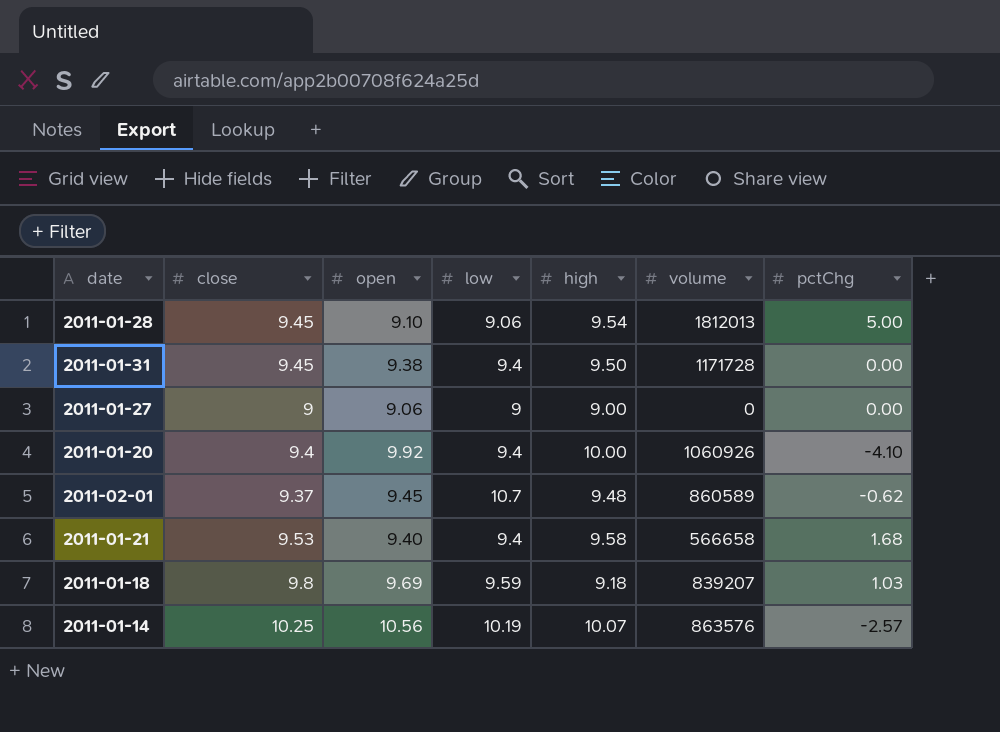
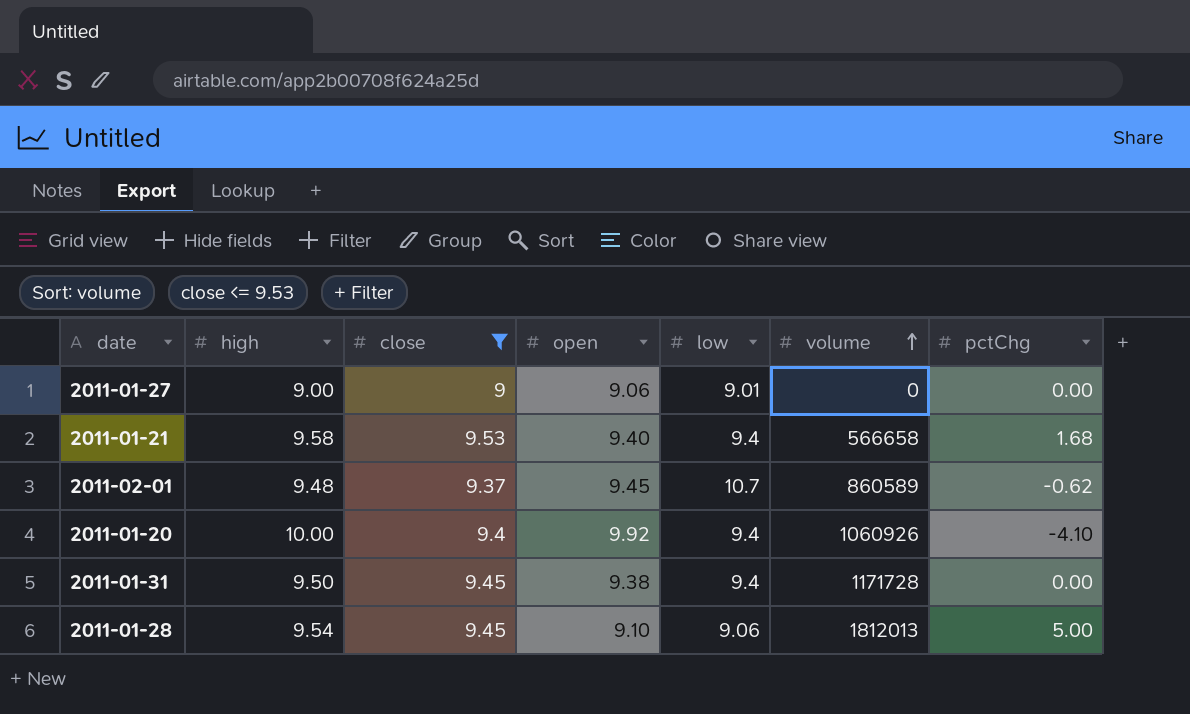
filter: none -> close <= 9.53
row order: none -> volume ascending
column high | position: 5 -> 2
2011-01-27 | low: 9 -> 9.01

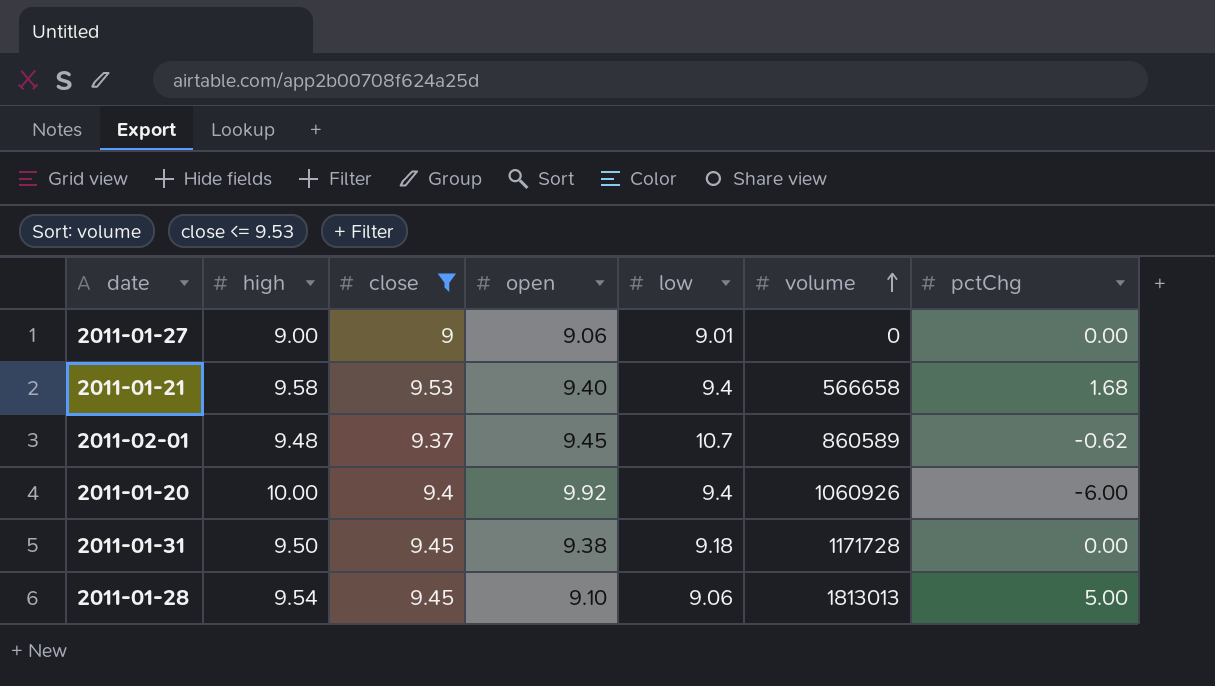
2011-01-20 | pctChg: -4.10 -> -6.00
2011-01-31 | low: 9.4 -> 9.18
2011-01-28 | volume: 1812013 -> 1813013

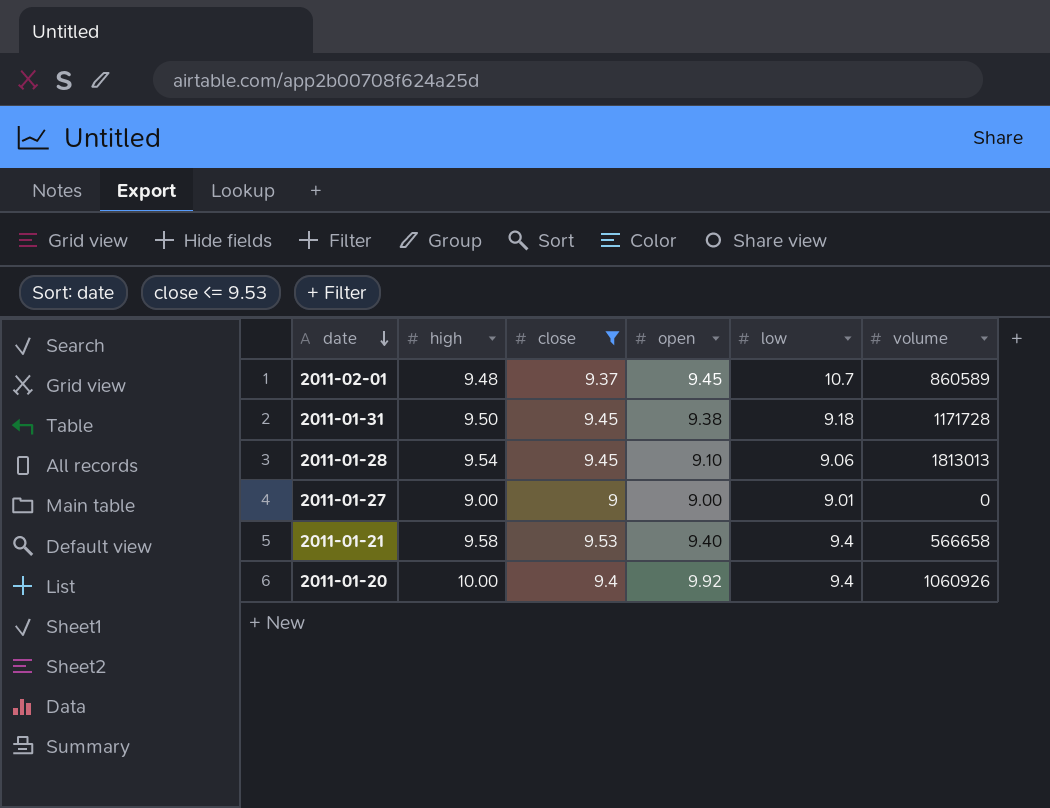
row order: volume ascending -> date descending
column pctChg | position: 7 -> none
2011-01-27 | open: 9.06 -> 9.00

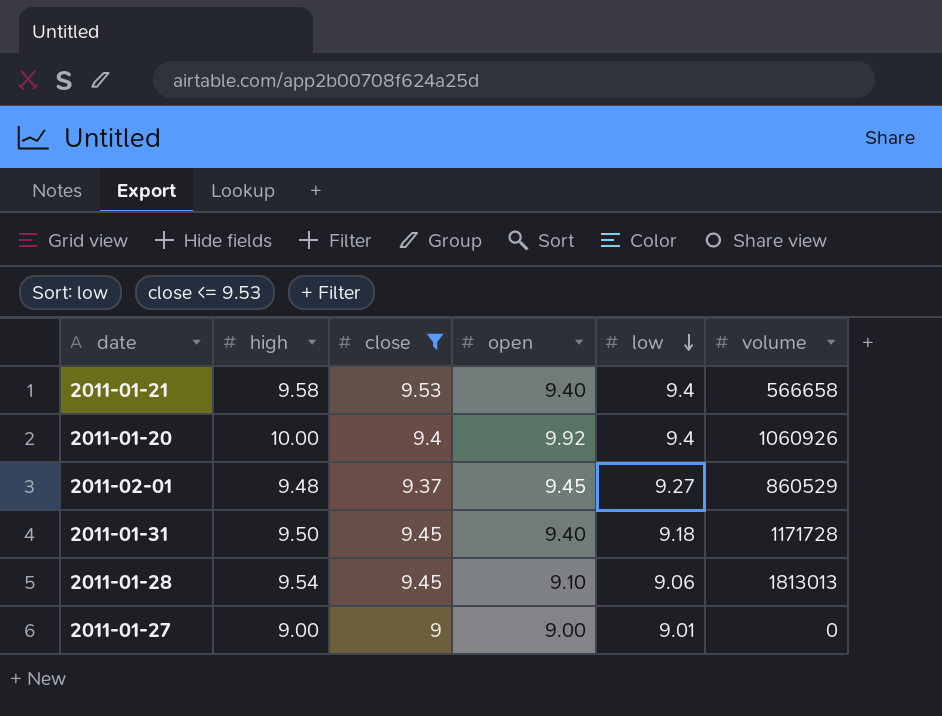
row order: date descending -> low descending
2011-02-01 | low: 10.7 -> 9.27
2011-02-01 | volume: 860589 -> 860529
2011-01-31 | open: 9.38 -> 9.40

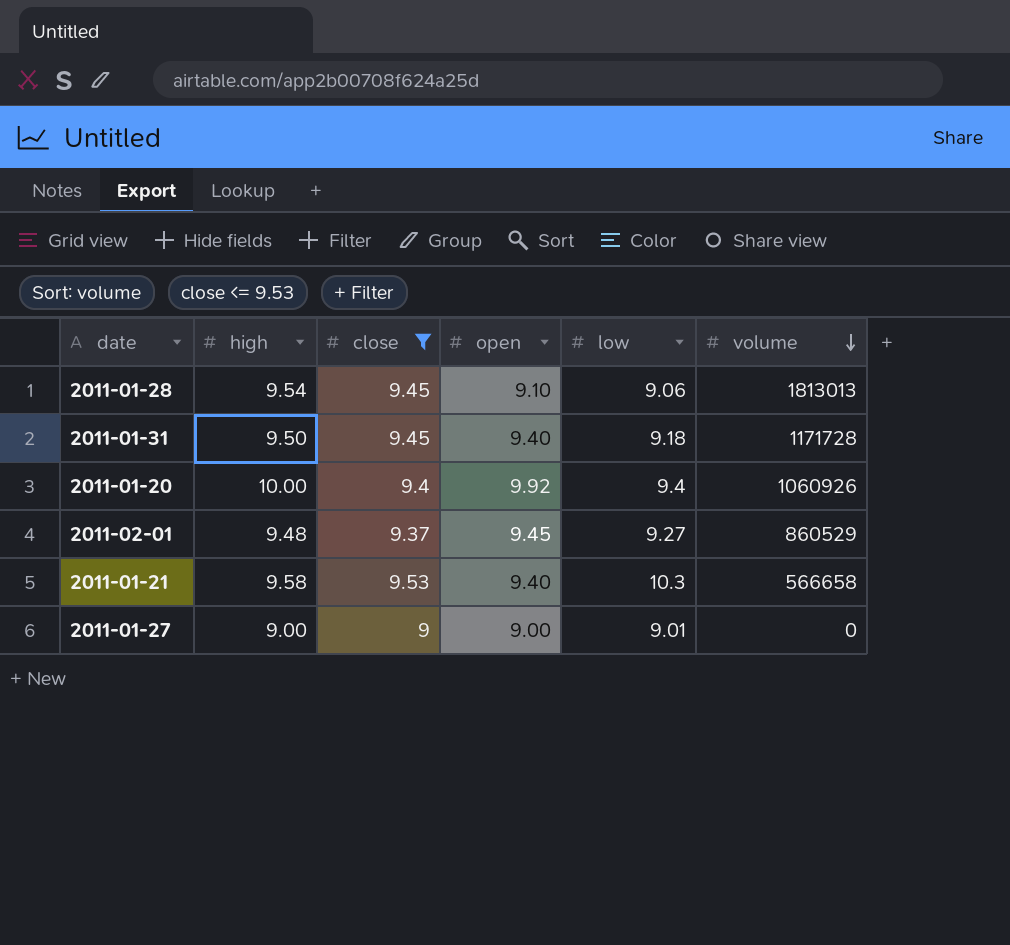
row order: low descending -> volume descending
2011-01-21 | low: 9.4 -> 10.3

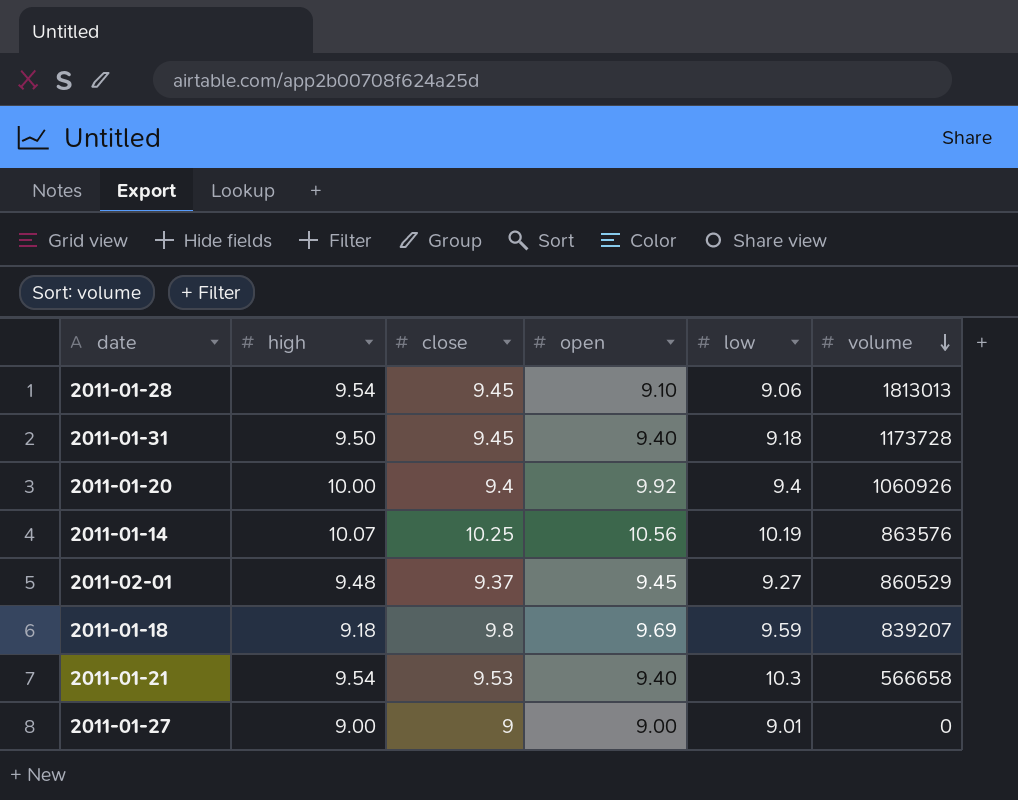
filter: close <= 9.53 -> none
2011-01-31 | volume: 1171728 -> 1173728
2011-01-21 | high: 9.58 -> 9.54

